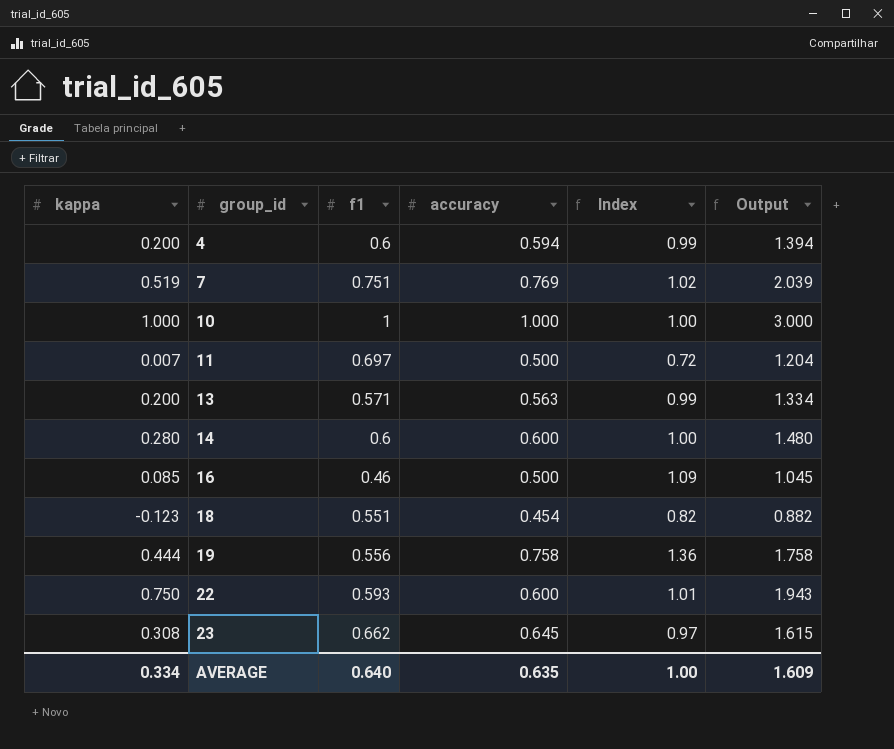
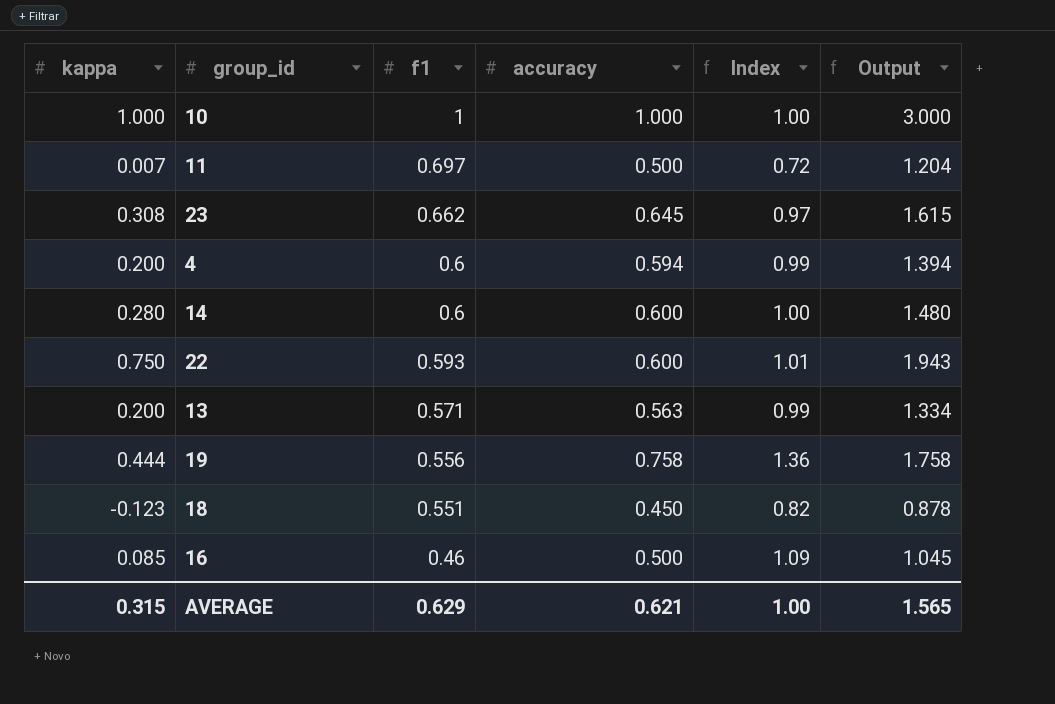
row order: group_id ascending -> f1 descending
row 7: 0.519 | 0.751 | 0.769 | 1.02 | 2.039 -> none
18 | accuracy: 0.454 -> 0.450
18 | Output: 0.882 -> 0.878
AVERAGE | kappa: 0.334 -> 0.315
AVERAGE | f1: 0.640 -> 0.629
AVERAGE | accuracy: 0.635 -> 0.621
AVERAGE | Output: 1.609 -> 1.565

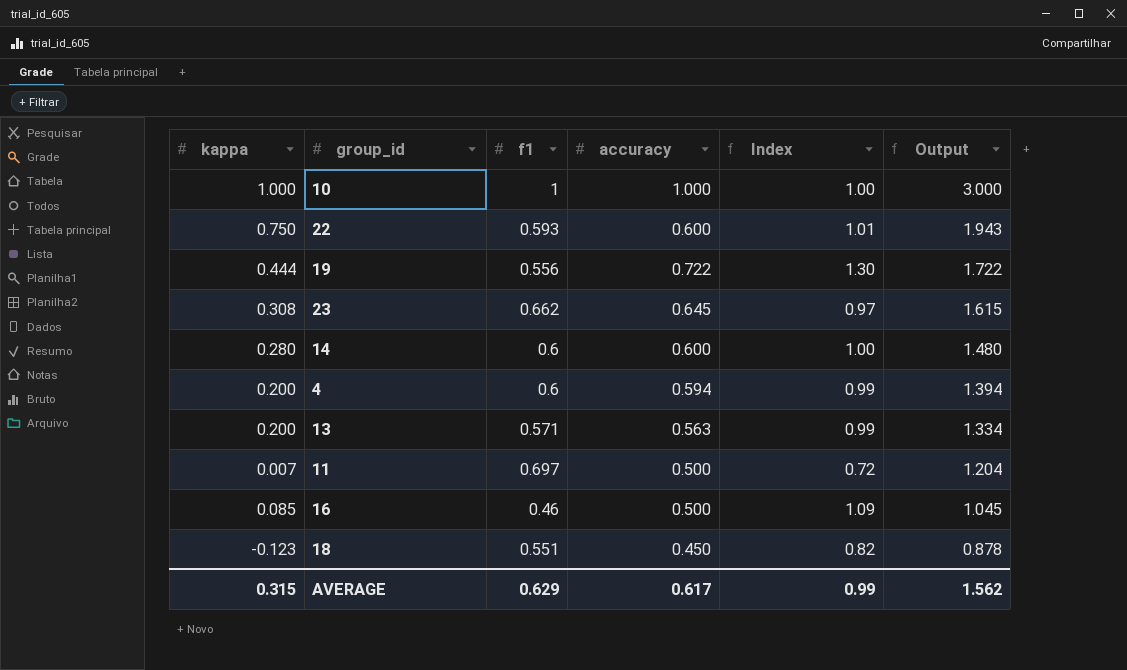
row order: f1 descending -> Output descending
19 | accuracy: 0.758 -> 0.722
19 | Index: 1.36 -> 1.30
19 | Output: 1.758 -> 1.722
AVERAGE | accuracy: 0.621 -> 0.617
AVERAGE | Index: 1.00 -> 0.99
AVERAGE | Output: 1.565 -> 1.562

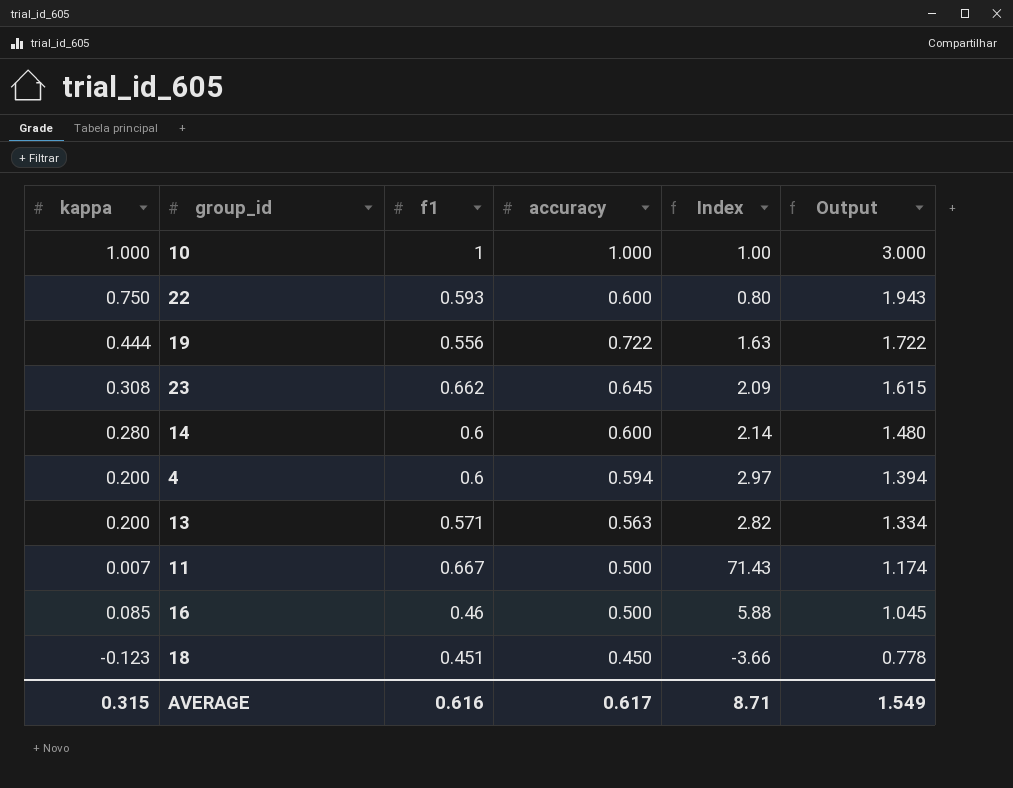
column Index | formula: [accuracy] / [f1] -> [accuracy] / [kappa]
11 | f1: 0.697 -> 0.667
11 | Output: 1.204 -> 1.174
18 | f1: 0.551 -> 0.451
18 | Output: 0.878 -> 0.778
AVERAGE | f1: 0.629 -> 0.616
AVERAGE | Index: 0.99 -> 8.71
AVERAGE | Output: 1.562 -> 1.549

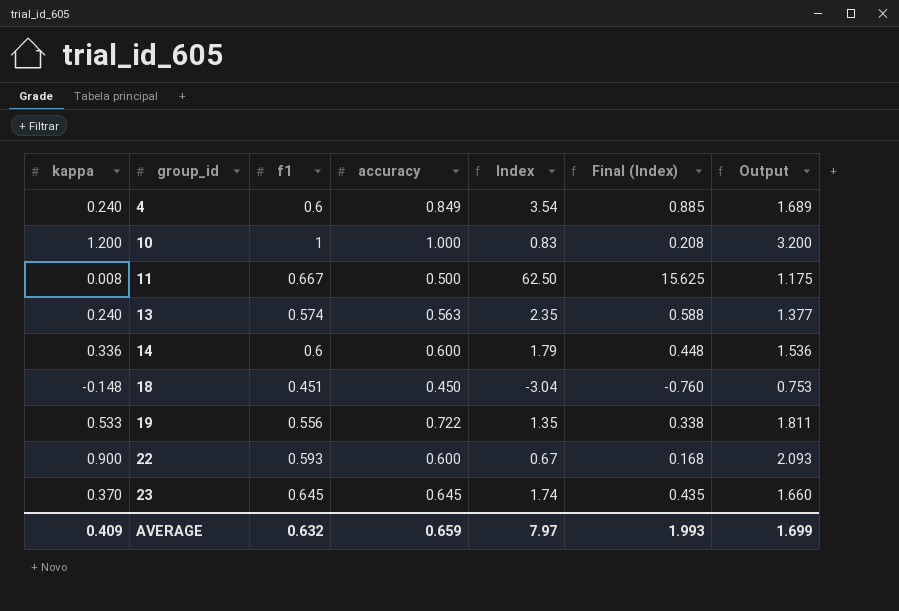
row order: Output descending -> group_id ascending
column Final (Index) | formula: none -> [Index] * 0.25
row 16: 0.085 | 0.46 | 0.500 | 5.88 | 1.045 -> none
4 | kappa: 0.200 -> 0.240
4 | accuracy: 0.594 -> 0.849
4 | Index: 2.97 -> 3.54
4 | Output: 1.394 -> 1.689
10 | kappa: 1.000 -> 1.200
10 | Index: 1.00 -> 0.83
10 | Output: 3.000 -> 3.200
11 | kappa: 0.007 -> 0.008
11 | Index: 71.43 -> 62.50
11 | Output: 1.174 -> 1.175
13 | kappa: 0.200 -> 0.240
13 | f1: 0.571 -> 0.574
13 | Index: 2.82 -> 2.35
13 | Output: 1.334 -> 1.377
14 | kappa: 0.280 -> 0.336
14 | Index: 2.14 -> 1.79
14 | Output: 1.480 -> 1.536
18 | kappa: -0.123 -> -0.148
18 | Index: -3.66 -> -3.04
18 | Output: 0.778 -> 0.753
19 | kappa: 0.444 -> 0.533
19 | Index: 1.63 -> 1.35
19 | Output: 1.722 -> 1.811
22 | kappa: 0.750 -> 0.900
22 | Index: 0.80 -> 0.67
22 | Output: 1.943 -> 2.093
23 | kappa: 0.308 -> 0.370
23 | f1: 0.662 -> 0.645
23 | Index: 2.09 -> 1.74
23 | Output: 1.615 -> 1.660
AVERAGE | kappa: 0.315 -> 0.409
AVERAGE | f1: 0.616 -> 0.632
AVERAGE | accuracy: 0.617 -> 0.659
AVERAGE | Index: 8.71 -> 7.97
AVERAGE | Output: 1.549 -> 1.699

